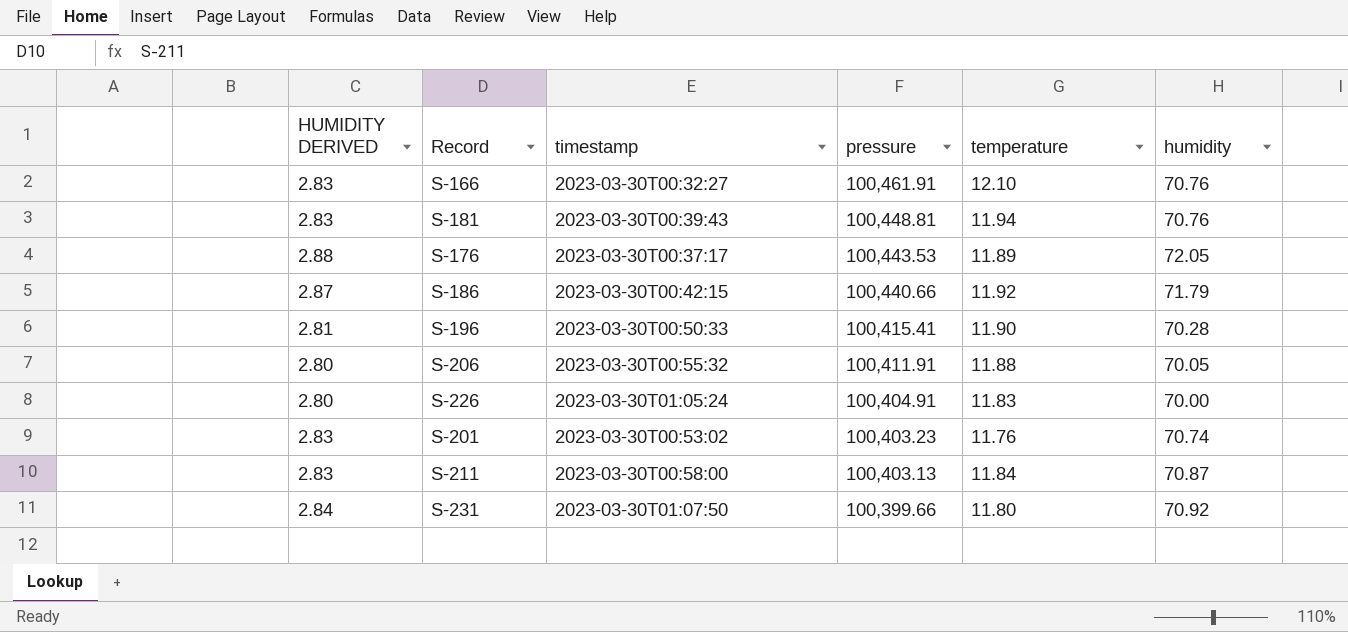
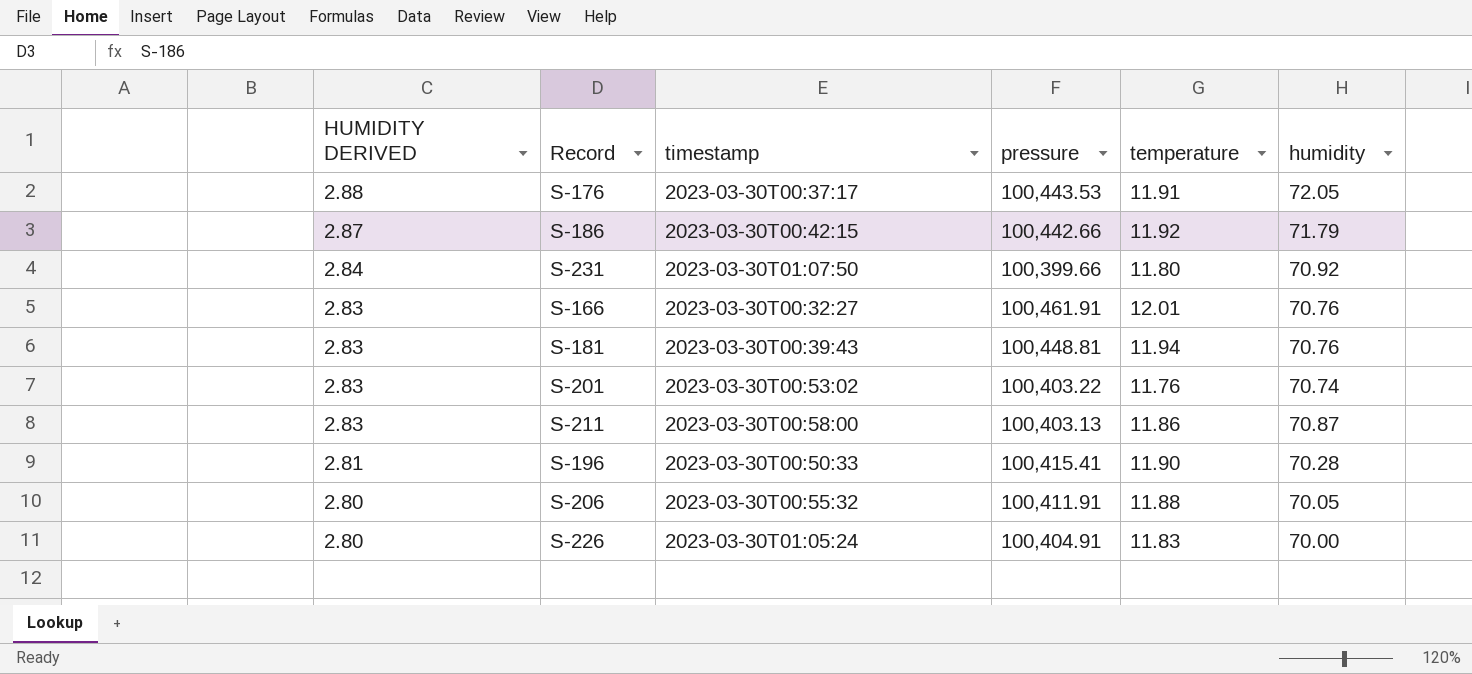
row order: pressure descending -> HUMIDITY DERIVED descending
S-176 | temperature: 11.89 -> 11.91
S-186 | pressure: 100,440.66 -> 100,442.66
S-166 | temperature: 12.10 -> 12.01
S-201 | pressure: 100,403.23 -> 100,403.22
S-211 | temperature: 11.84 -> 11.86

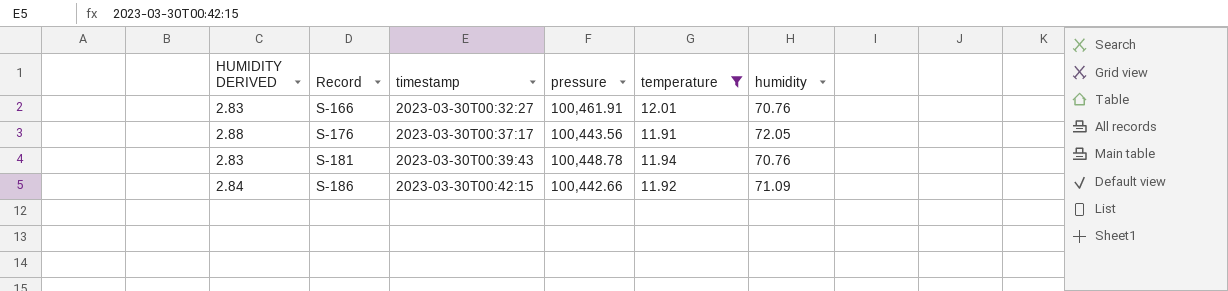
filter: none -> temperature >= 11.91
row order: HUMIDITY DERIVED descending -> Record ascending
S-176 | pressure: 100,443.53 -> 100,443.56
S-181 | pressure: 100,448.81 -> 100,448.78
S-186 | HUMIDITY DERIVED: 2.87 -> 2.84
S-186 | humidity: 71.79 -> 71.09

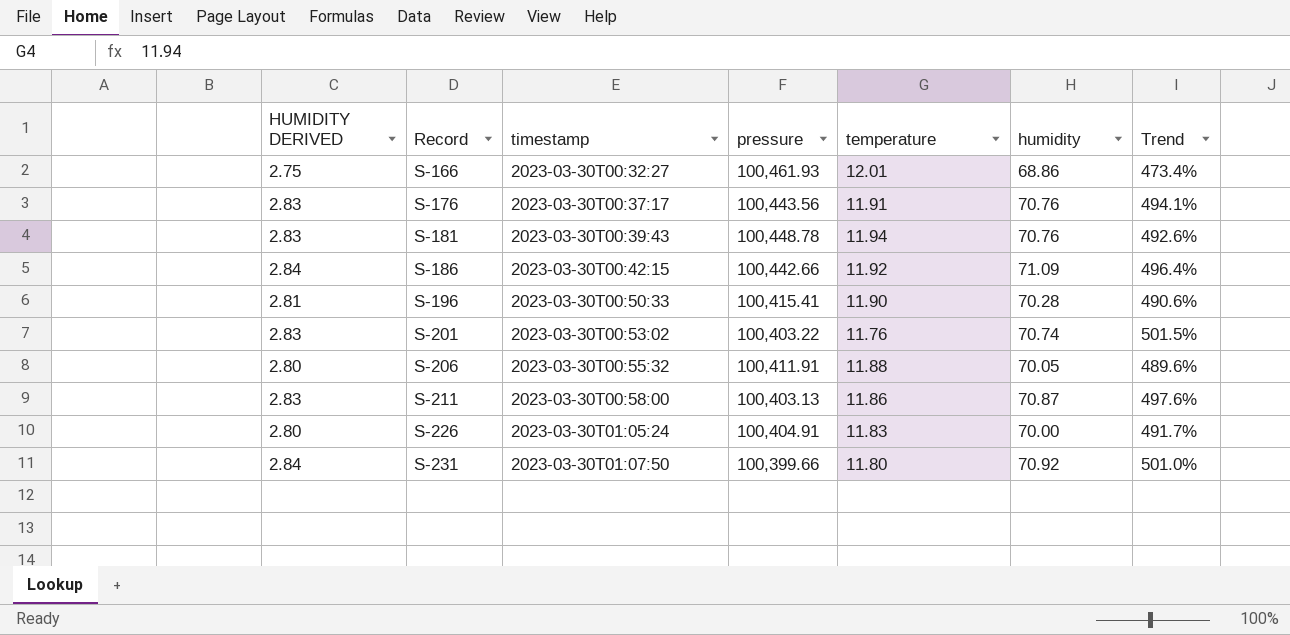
filter: temperature >= 11.91 -> none
column Trend | formula: none -> ([humidity] - [temperature]) / [temperature]
S-166 | HUMIDITY DERIVED: 2.83 -> 2.75
S-166 | pressure: 100,461.91 -> 100,461.93
S-166 | humidity: 70.76 -> 68.86
S-176 | HUMIDITY DERIVED: 2.88 -> 2.83
S-176 | humidity: 72.05 -> 70.76

